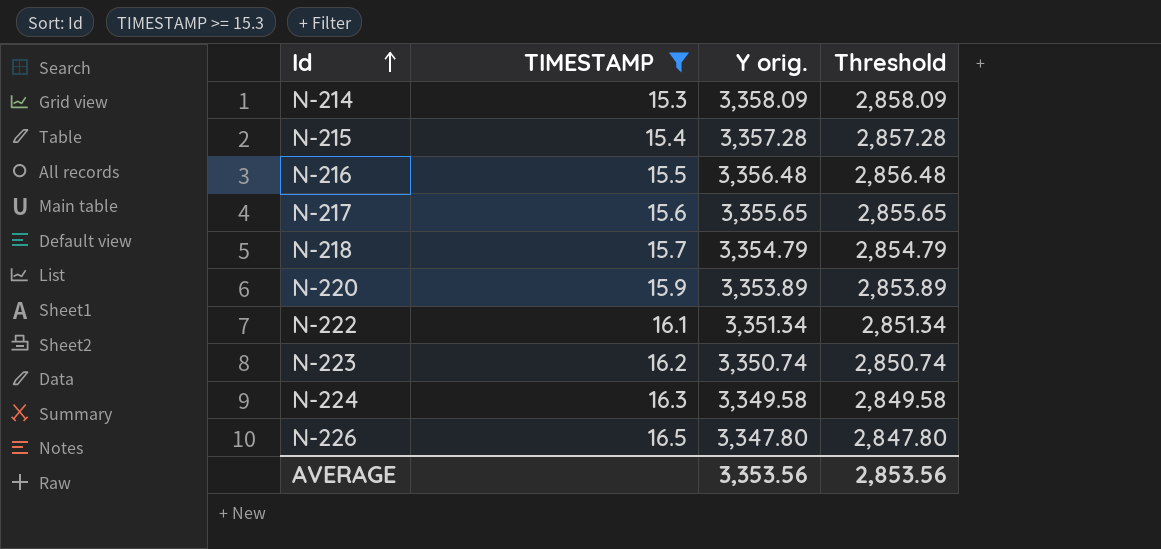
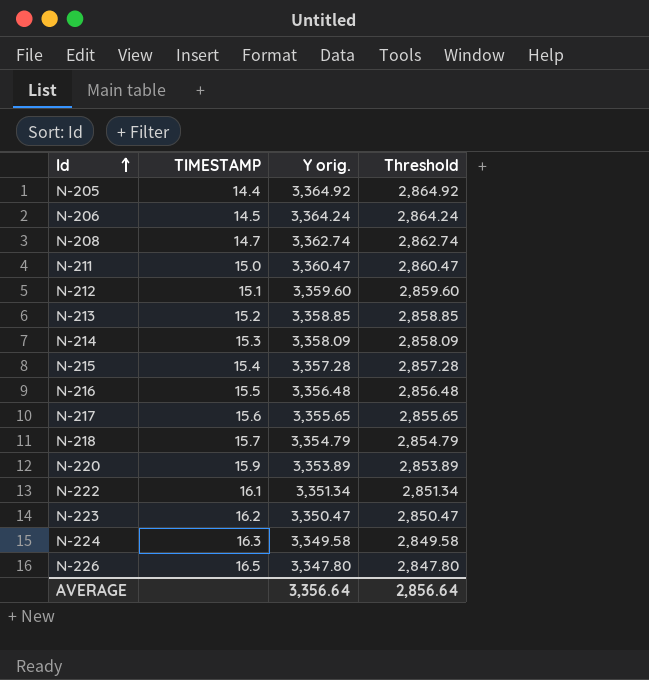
filter: TIMESTAMP >= 15.3 -> none
N-223 | Y orig.: 3,350.74 -> 3,350.47
N-223 | Threshold: 2,850.74 -> 2,850.47
AVERAGE | Y orig.: 3,353.56 -> 3,356.64
AVERAGE | Threshold: 2,853.56 -> 2,856.64

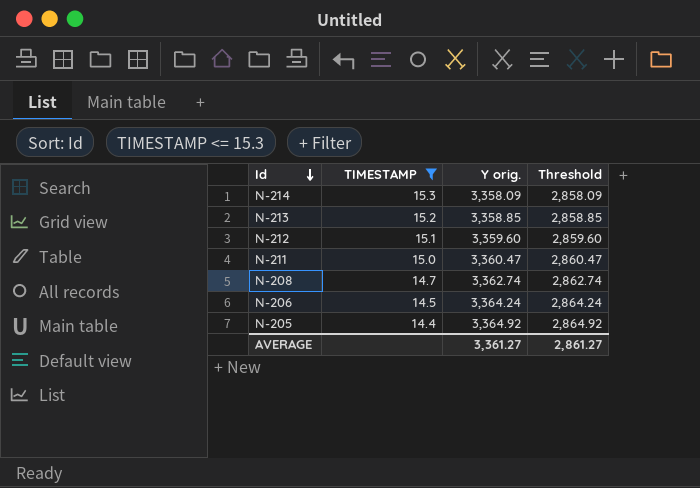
filter: none -> TIMESTAMP <= 15.3
row order: Id ascending -> Id descending
AVERAGE | Y orig.: 3,356.64 -> 3,361.27
AVERAGE | Threshold: 2,856.64 -> 2,861.27

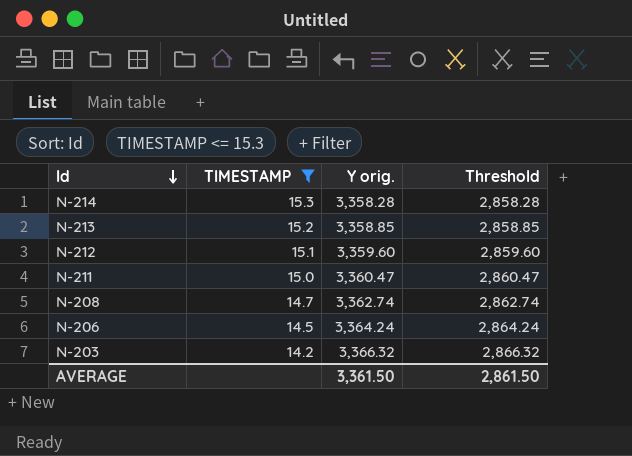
row N-205: 14.4 | 3,364.92 | 2,864.92 -> none
N-214 | Y orig.: 3,358.09 -> 3,358.28
N-214 | Threshold: 2,858.09 -> 2,858.28
row N-203: none -> 14.2 | 3,366.32 | 2,866.32
AVERAGE | Y orig.: 3,361.27 -> 3,361.50
AVERAGE | Threshold: 2,861.27 -> 2,861.50

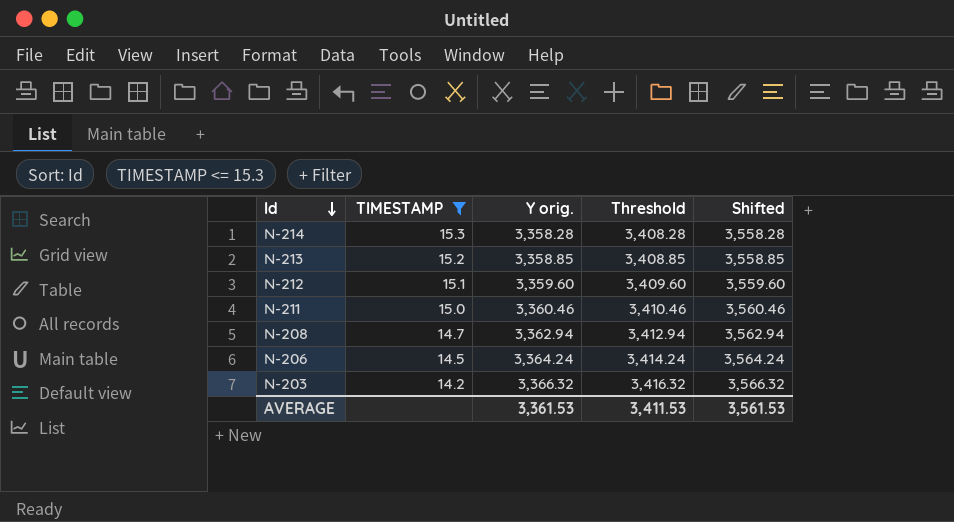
column Threshold | formula: [Y orig.] - 500 -> [Y orig.] + 50
column Shifted | formula: none -> [Y orig.] + 200
N-211 | Y orig.: 3,360.47 -> 3,360.46
N-208 | Y orig.: 3,362.74 -> 3,362.94
AVERAGE | Y orig.: 3,361.50 -> 3,361.53
AVERAGE | Threshold: 2,861.50 -> 3,411.53

